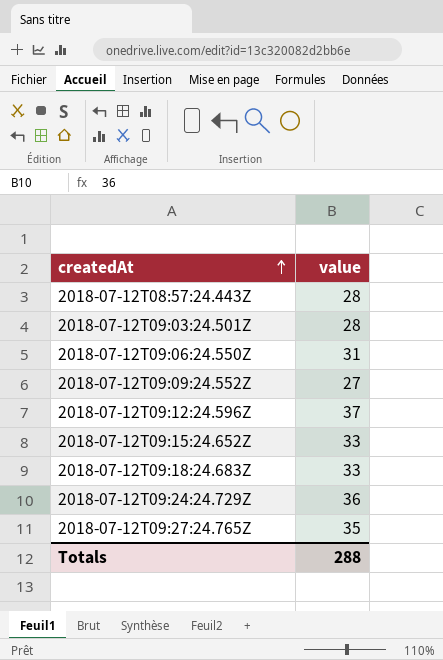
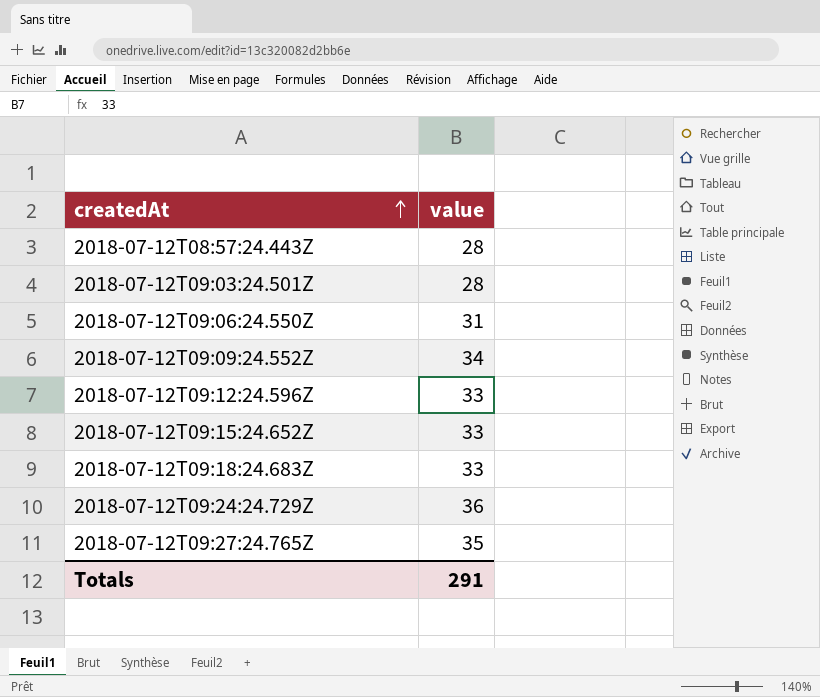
2018-07-12T09:09:24.552Z | value: 27 -> 34
2018-07-12T09:12:24.596Z | value: 37 -> 33
Totals | value: 288 -> 291

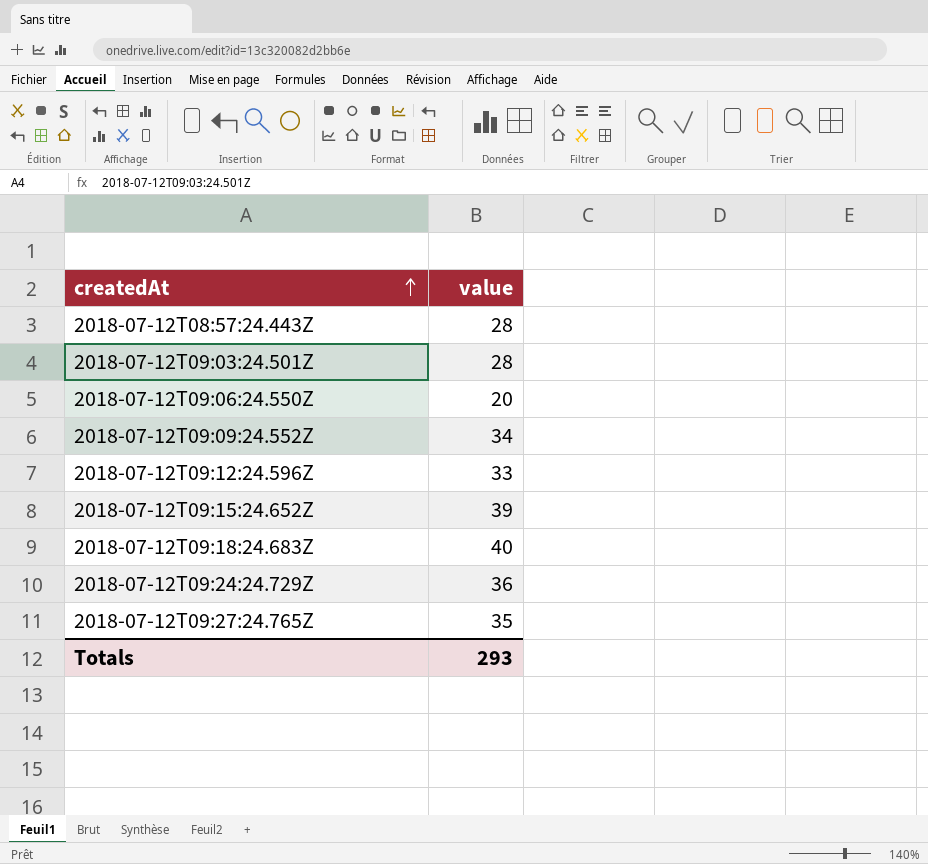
2018-07-12T09:06:24.550Z | value: 31 -> 20
2018-07-12T09:15:24.652Z | value: 33 -> 39
2018-07-12T09:18:24.683Z | value: 33 -> 40
Totals | value: 291 -> 293

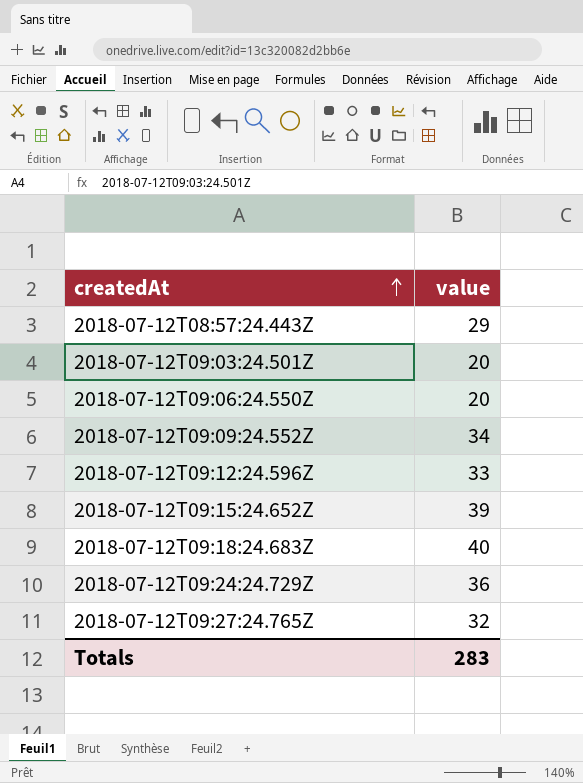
2018-07-12T08:57:24.443Z | value: 28 -> 29
2018-07-12T09:03:24.501Z | value: 28 -> 20
2018-07-12T09:27:24.765Z | value: 35 -> 32
Totals | value: 293 -> 283

